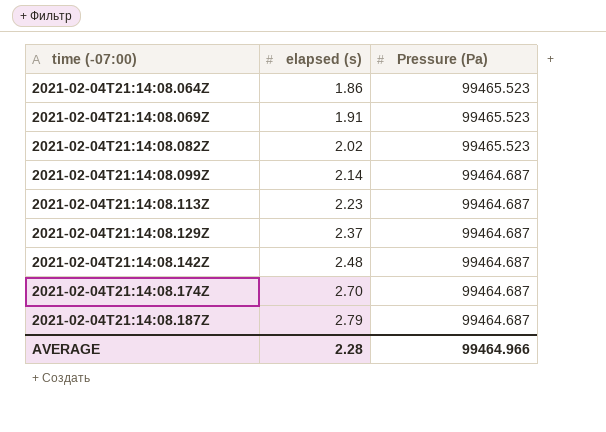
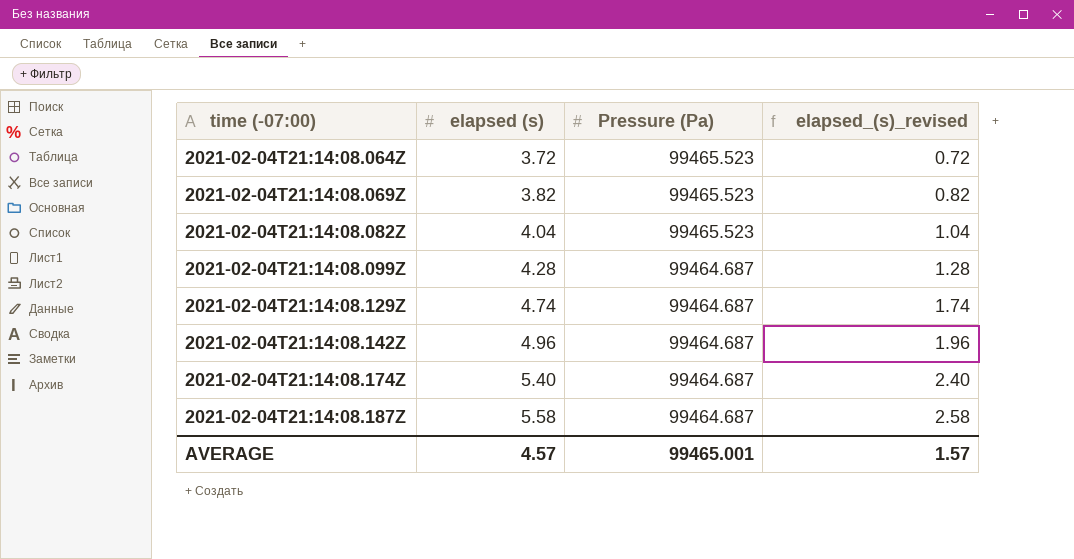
column elapsed_(s)_revised | formula: none -> [elapsed (s)] - 3
row 2021-02-04T21:14:08.113Z: 2.23 | 99464.687 -> none
2021-02-04T21:14:08.064Z | elapsed (s): 1.86 -> 3.72
2021-02-04T21:14:08.069Z | elapsed (s): 1.91 -> 3.82
2021-02-04T21:14:08.082Z | elapsed (s): 2.02 -> 4.04
2021-02-04T21:14:08.099Z | elapsed (s): 2.14 -> 4.28
2021-02-04T21:14:08.129Z | elapsed (s): 2.37 -> 4.74
2021-02-04T21:14:08.142Z | elapsed (s): 2.48 -> 4.96
2021-02-04T21:14:08.174Z | elapsed (s): 2.70 -> 5.40
2021-02-04T21:14:08.187Z | elapsed (s): 2.79 -> 5.58
AVERAGE | elapsed (s): 2.28 -> 4.57
AVERAGE | Pressure (Pa): 99464.966 -> 99465.001

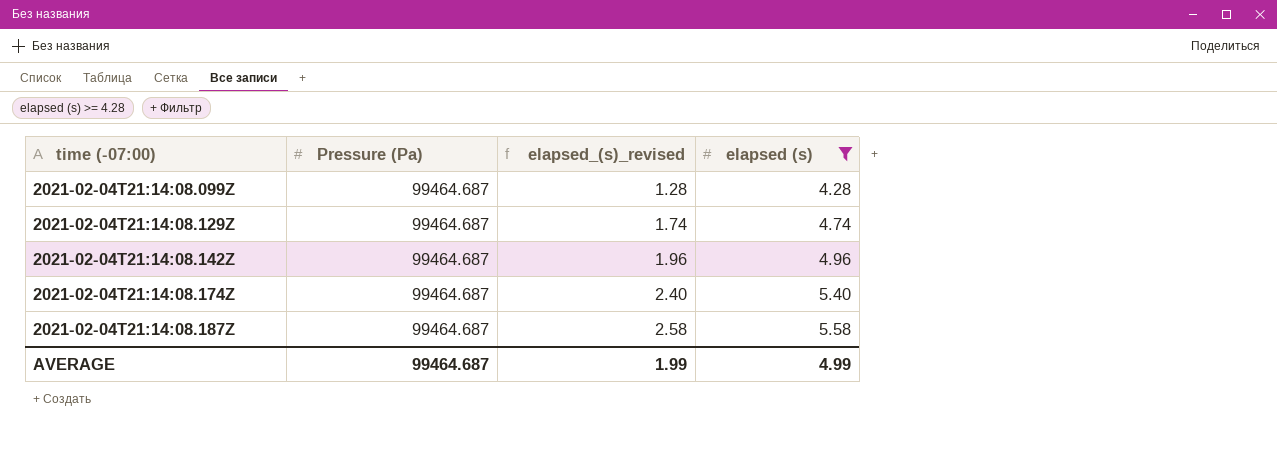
filter: none -> elapsed (s) >= 4.28
column elapsed (s) | position: 2 -> 4
AVERAGE | Pressure (Pa): 99465.001 -> 99464.687
AVERAGE | elapsed_(s)_revised: 1.57 -> 1.99
AVERAGE | elapsed (s): 4.57 -> 4.99

